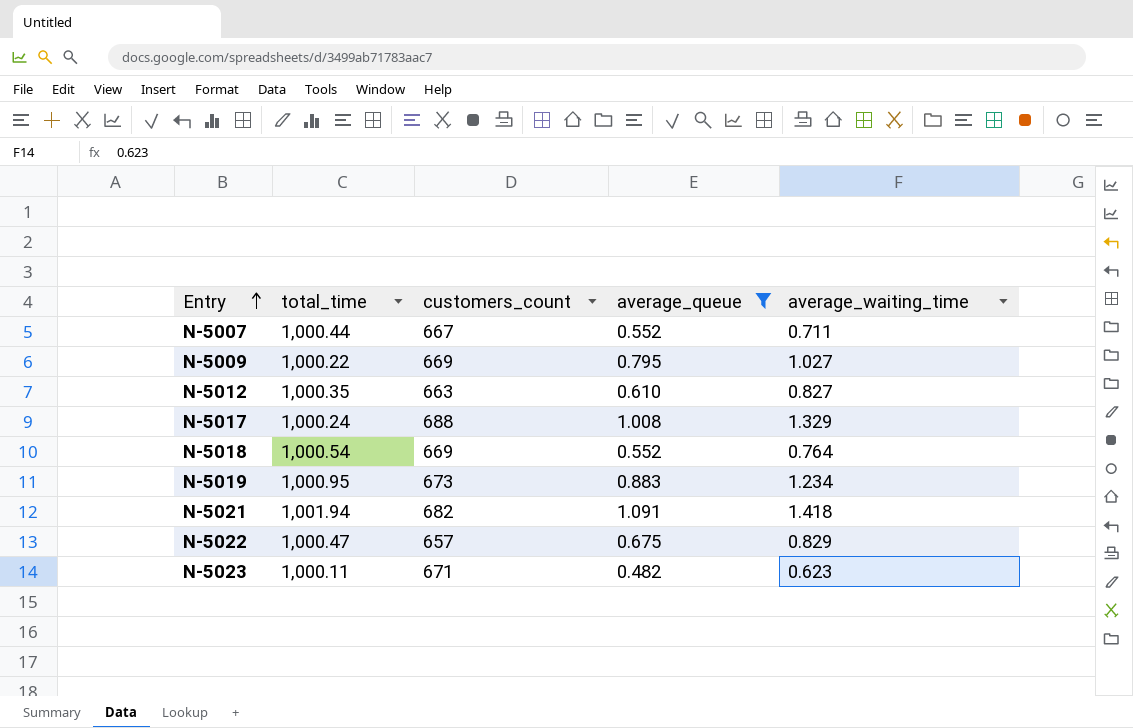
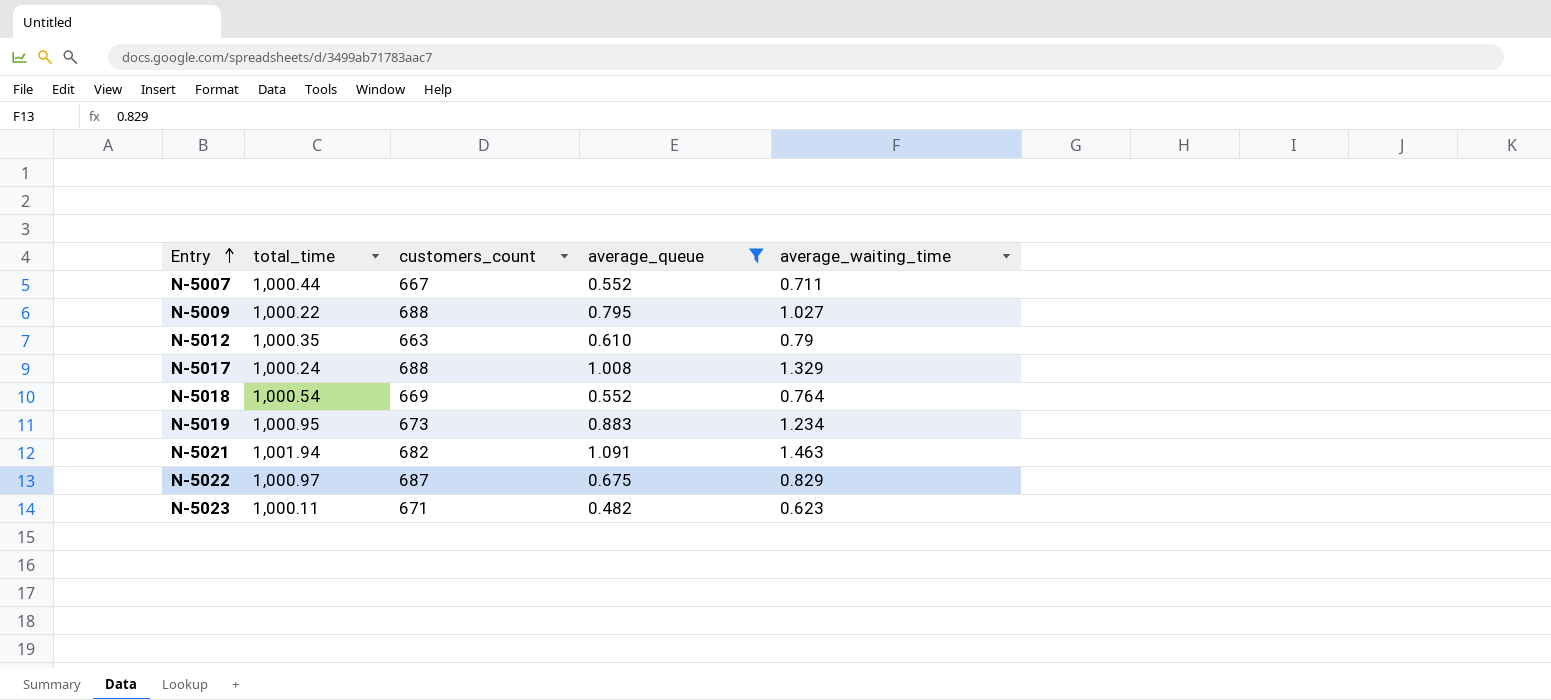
N-5009 | customers_count: 669 -> 688
N-5012 | average_waiting_time: 0.827 -> 0.79
N-5021 | average_waiting_time: 1.418 -> 1.463
N-5022 | total_time: 1,000.47 -> 1,000.97
N-5022 | customers_count: 657 -> 687

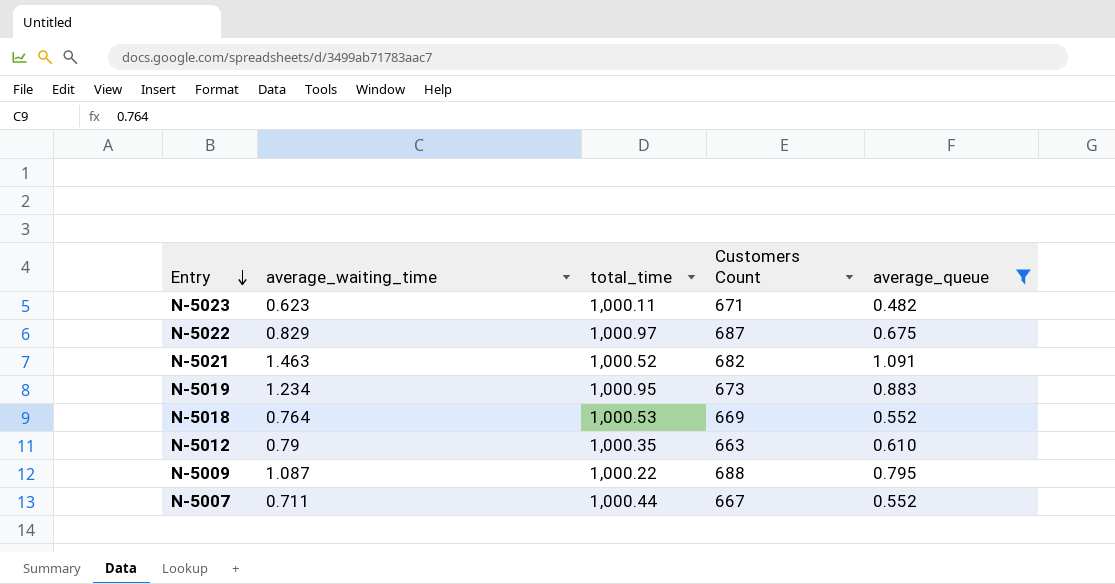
row order: Entry ascending -> Entry descending
column average_waiting_time | position: 5 -> 2
column name: customers_count -> Customers Count
row N-5017: 1,000.24 | 688 | 1.008 | 1.329 -> none
N-5021 | total_time: 1,001.94 -> 1,000.52
N-5018 | total_time: 1,000.54 -> 1,000.53
N-5009 | average_waiting_time: 1.027 -> 1.087

